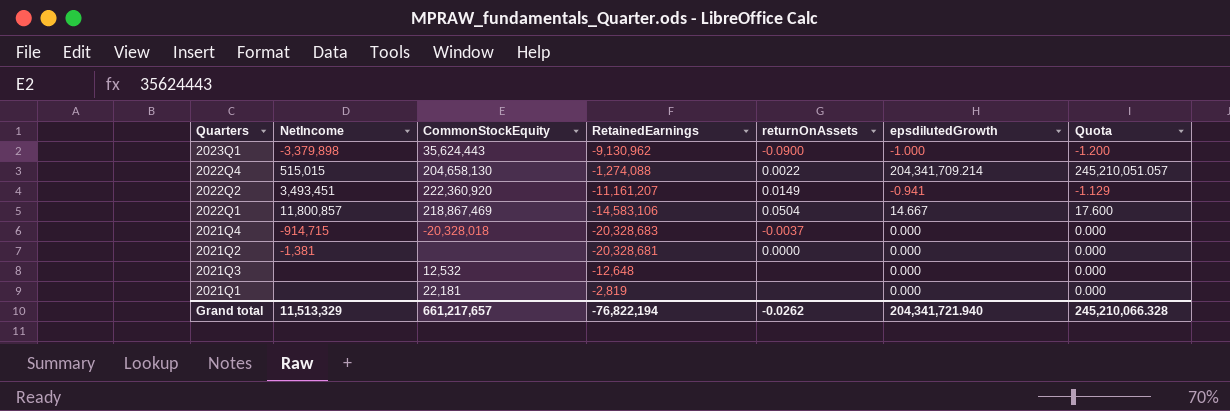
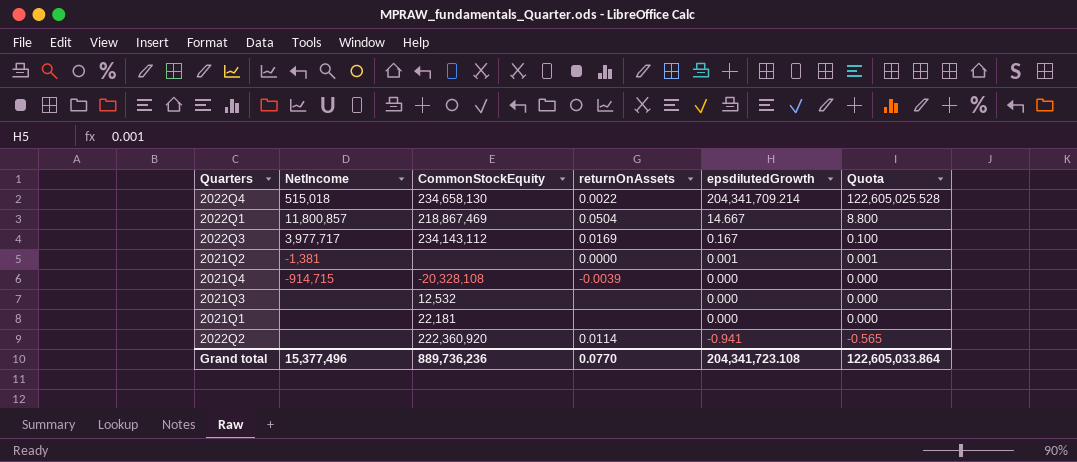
row order: none -> epsdilutedGrowth descending
column RetainedEarnings | position: 4 -> none
column Quota | formula: [epsdilutedGrowth] * 1.2 -> [epsdilutedGrowth] * 0.6
row 2023Q1: -3,379,898 | 35,624,443 | -9,130,962 | -0.0900 | -1.000 | -1.200 -> none
2022Q4 | NetIncome: 515,015 -> 515,018
2022Q4 | CommonStockEquity: 204,658,130 -> 234,658,130
row 2022Q3: none -> 3,977,717 | 234,143,112 | 0.0169 | 0.167 | 0.100
2021Q2 | epsdilutedGrowth: 0.000 -> 0.001
2021Q4 | CommonStockEquity: -20,328,018 -> -20,328,108
2021Q4 | returnOnAssets: -0.0037 -> -0.0039
2022Q2 | NetIncome: 3,493,451 -> none
2022Q2 | returnOnAssets: 0.0149 -> 0.0114
Grand total | NetIncome: 11,513,329 -> 15,377,496
Grand total | CommonStockEquity: 661,217,657 -> 889,736,236
Grand total | returnOnAssets: -0.0262 -> 0.0770
Grand total | epsdilutedGrowth: 204,341,721.940 -> 204,341,723.108
Grand total | Quota: 245,210,066.328 -> 122,605,033.864

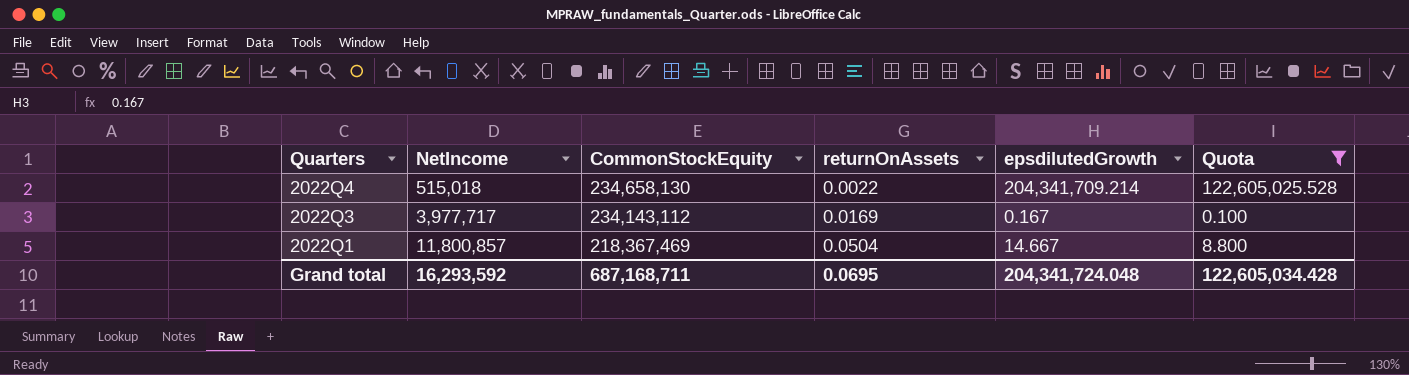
filter: none -> Quota >= 0.100
row order: epsdilutedGrowth descending -> Quarters descending
2022Q1 | CommonStockEquity: 218,867,469 -> 218,367,469
Grand total | NetIncome: 15,377,496 -> 16,293,592
Grand total | CommonStockEquity: 889,736,236 -> 687,168,711
Grand total | returnOnAssets: 0.0770 -> 0.0695
Grand total | epsdilutedGrowth: 204,341,723.108 -> 204,341,724.048
Grand total | Quota: 122,605,033.864 -> 122,605,034.428

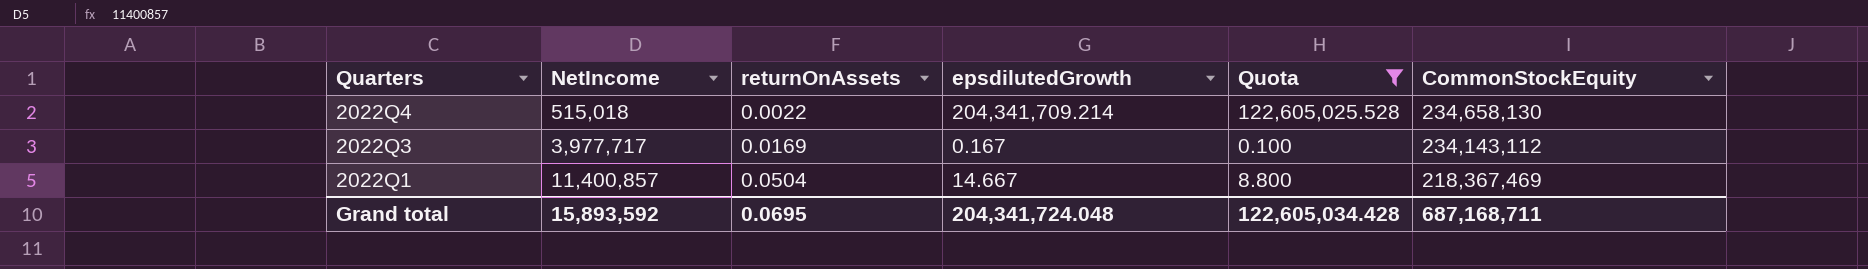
column CommonStockEquity | position: 3 -> 6
2022Q1 | NetIncome: 11,800,857 -> 11,400,857
Grand total | NetIncome: 16,293,592 -> 15,893,592

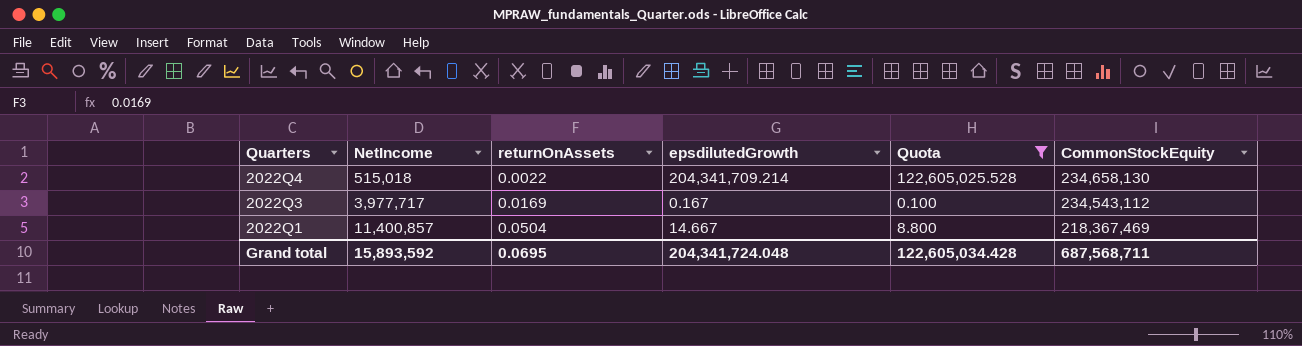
2022Q3 | CommonStockEquity: 234,143,112 -> 234,543,112
Grand total | CommonStockEquity: 687,168,711 -> 687,568,711

